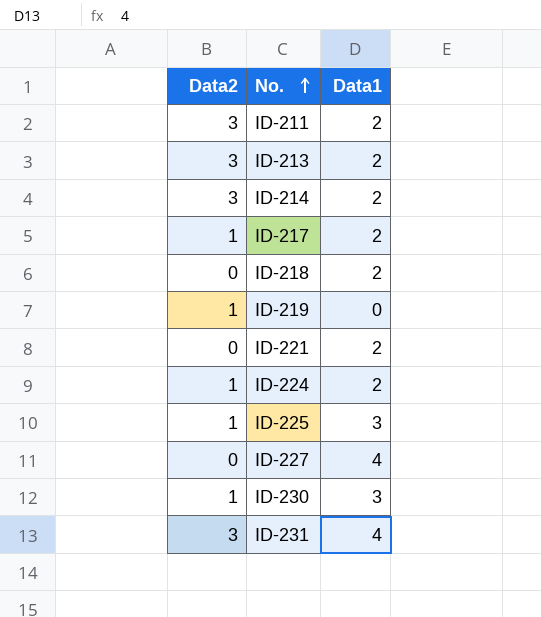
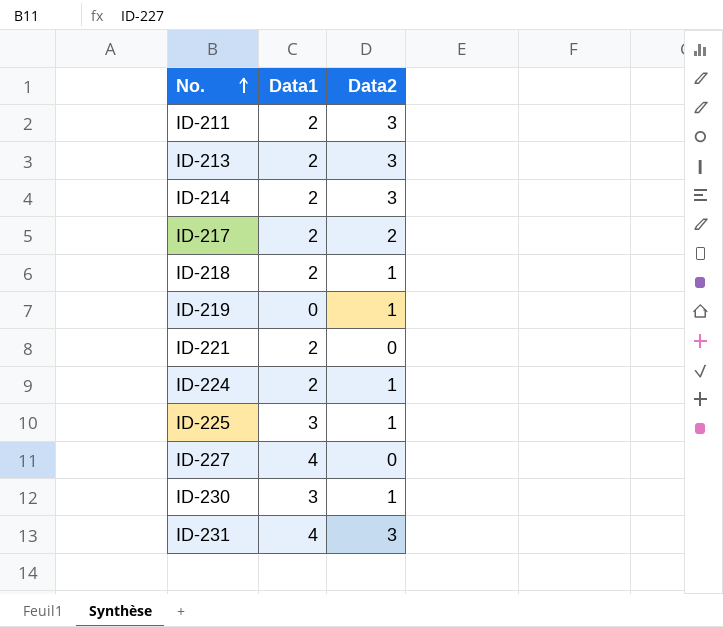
column Data2 | position: 1 -> 3
ID-217 | Data2: 1 -> 2
ID-218 | Data2: 0 -> 1

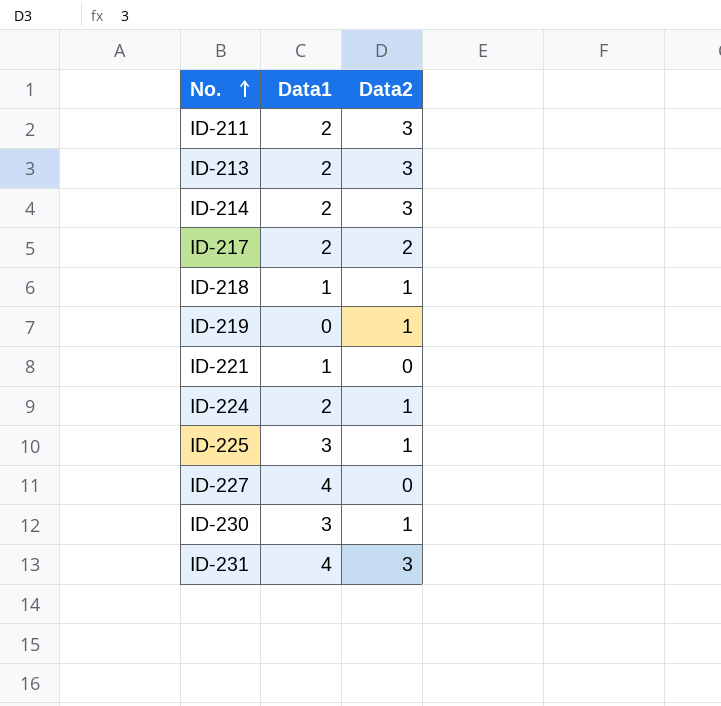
ID-218 | Data1: 2 -> 1
ID-221 | Data1: 2 -> 1

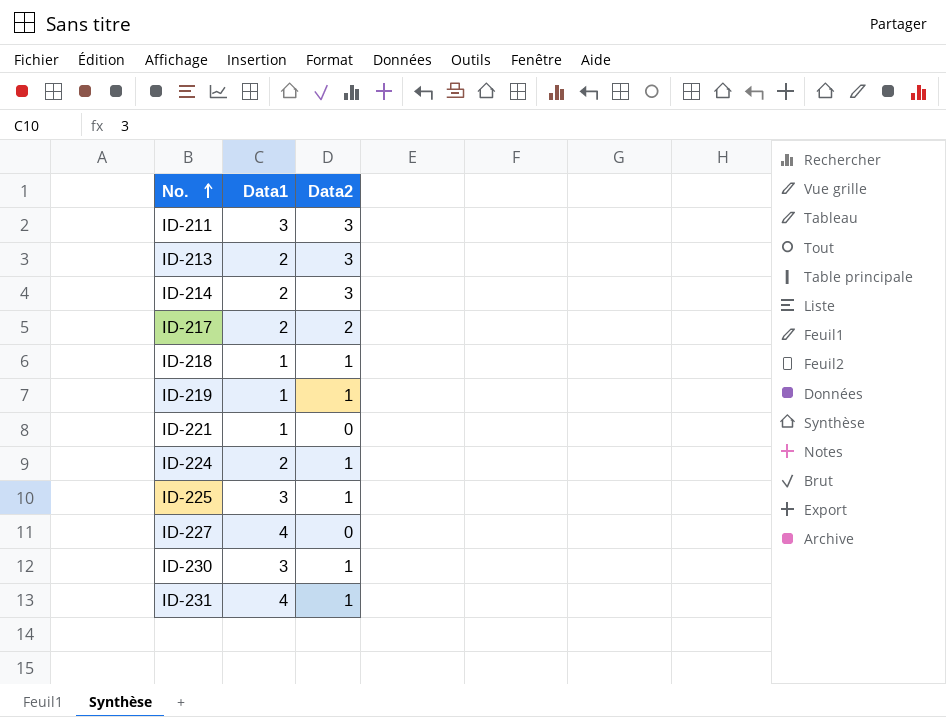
ID-211 | Data1: 2 -> 3
ID-219 | Data1: 0 -> 1
ID-231 | Data2: 3 -> 1

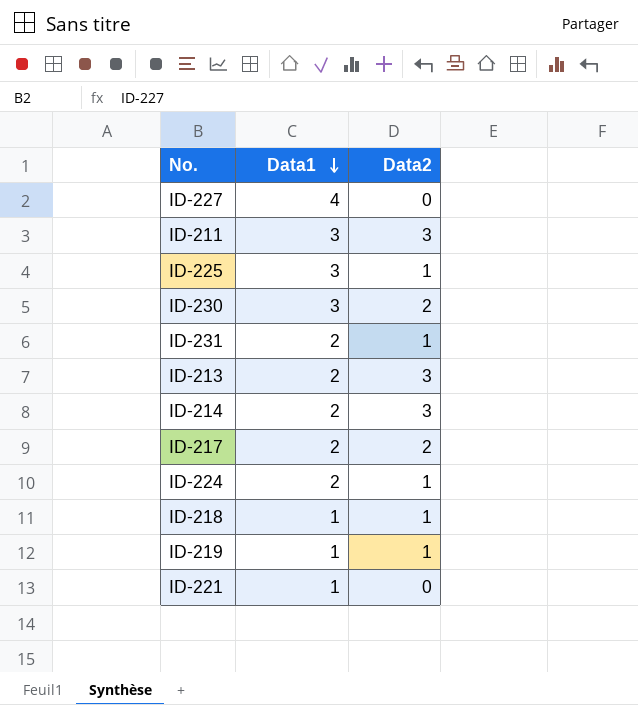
row order: No. ascending -> Data1 descending
ID-230 | Data2: 1 -> 2
ID-231 | Data1: 4 -> 2

